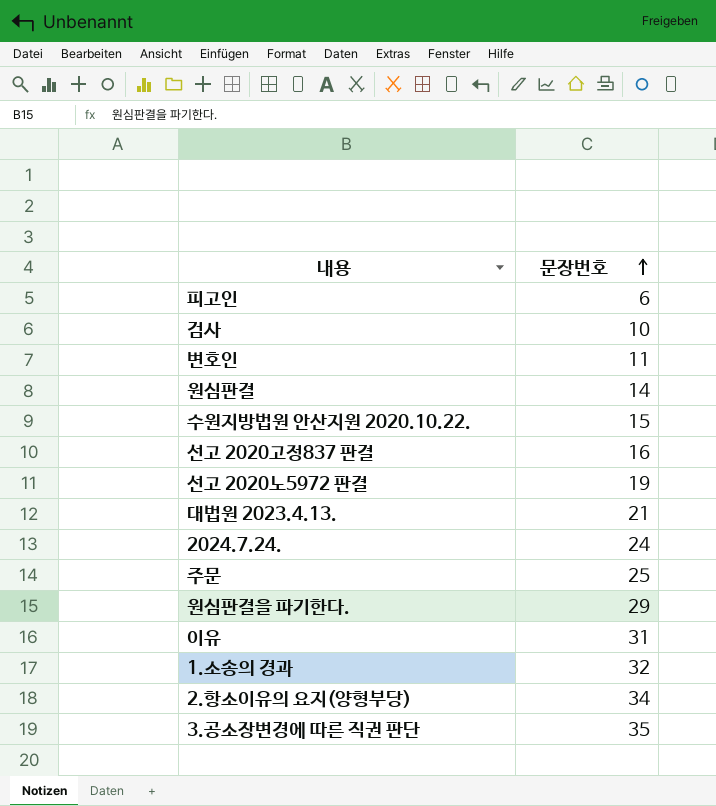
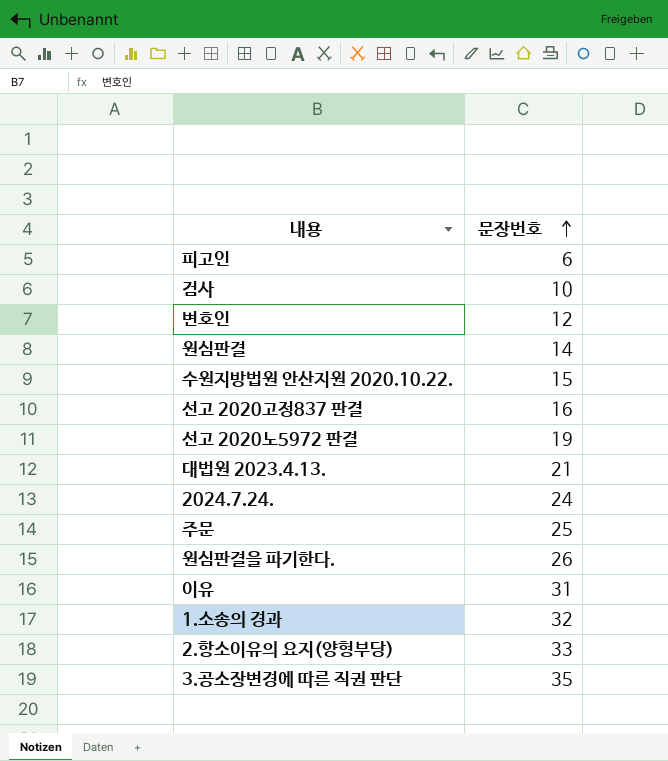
변호인 | 문장번호: 11 -> 12
원심판결을 파기한다. | 문장번호: 29 -> 26
2.항소이유의 요지(양형부당) | 문장번호: 34 -> 33

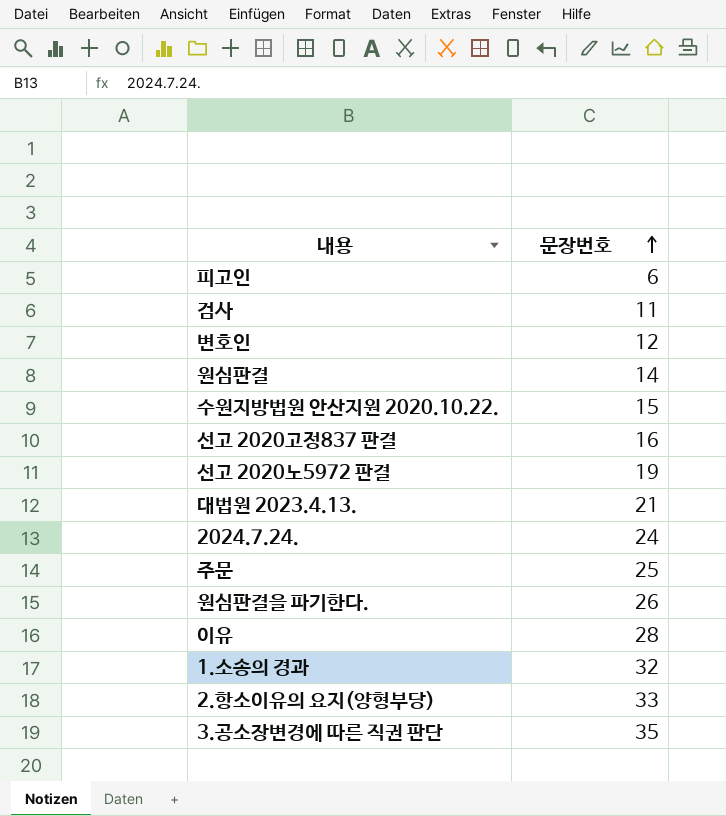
검사 | 문장번호: 10 -> 11
이유 | 문장번호: 31 -> 28

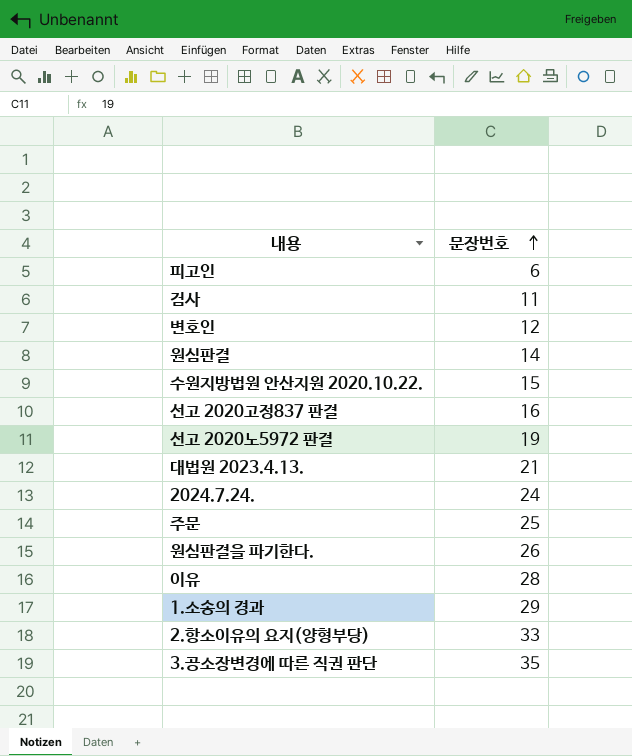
1.소송의 경과 | 문장번호: 32 -> 29

